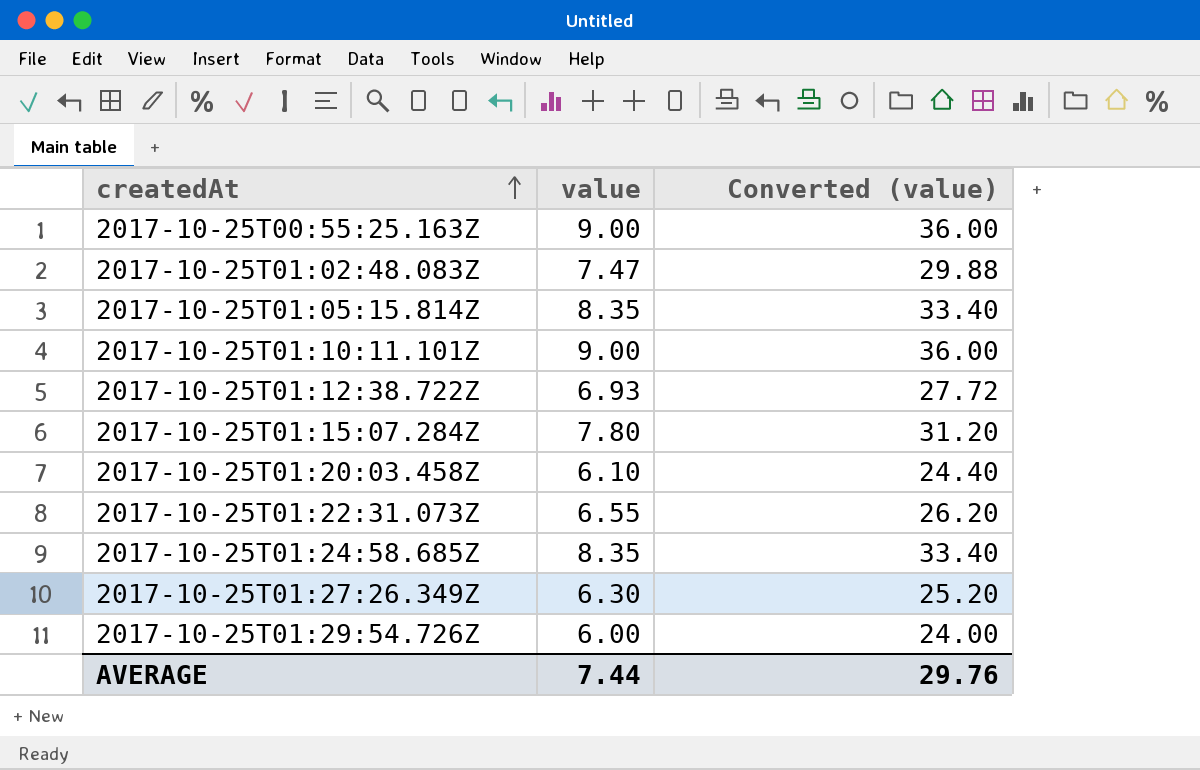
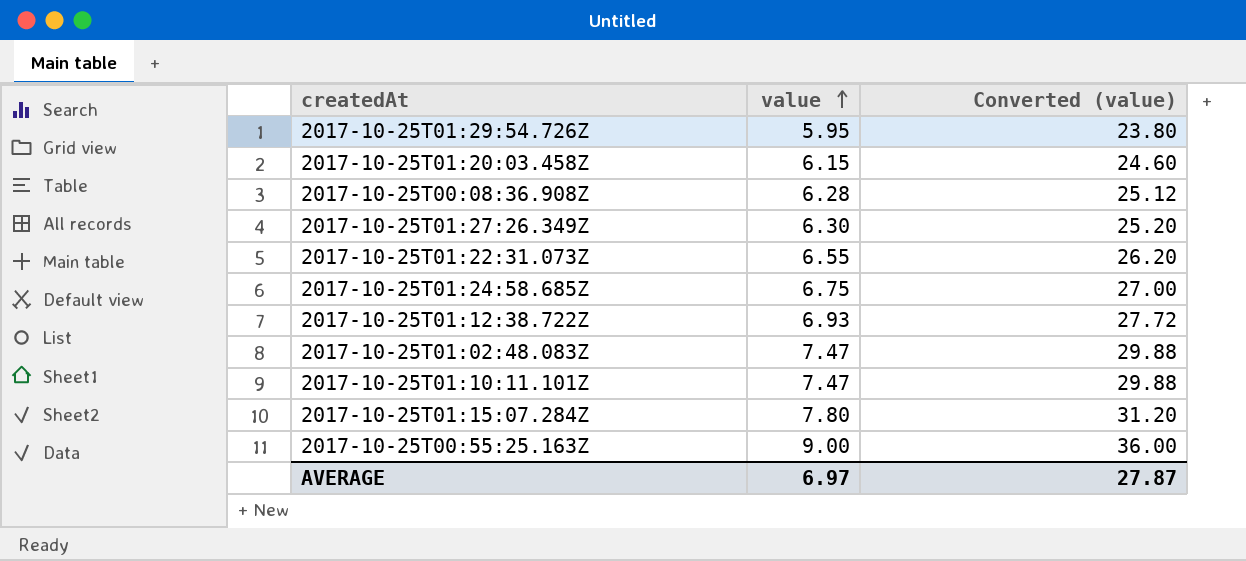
row order: createdAt ascending -> value ascending
row 2017-10-25T01:05:15.814Z: 8.35 | 33.40 -> none
2017-10-25T01:29:54.726Z | value: 6.00 -> 5.95
2017-10-25T01:29:54.726Z | Converted (value): 24.00 -> 23.80
2017-10-25T01:20:03.458Z | value: 6.10 -> 6.15
2017-10-25T01:20:03.458Z | Converted (value): 24.40 -> 24.60
row 2017-10-25T00:08:36.908Z: none -> 6.28 | 25.12
2017-10-25T01:24:58.685Z | value: 8.35 -> 6.75
2017-10-25T01:24:58.685Z | Converted (value): 33.40 -> 27.00
2017-10-25T01:10:11.101Z | value: 9.00 -> 7.47
2017-10-25T01:10:11.101Z | Converted (value): 36.00 -> 29.88
AVERAGE | value: 7.44 -> 6.97
AVERAGE | Converted (value): 29.76 -> 27.87

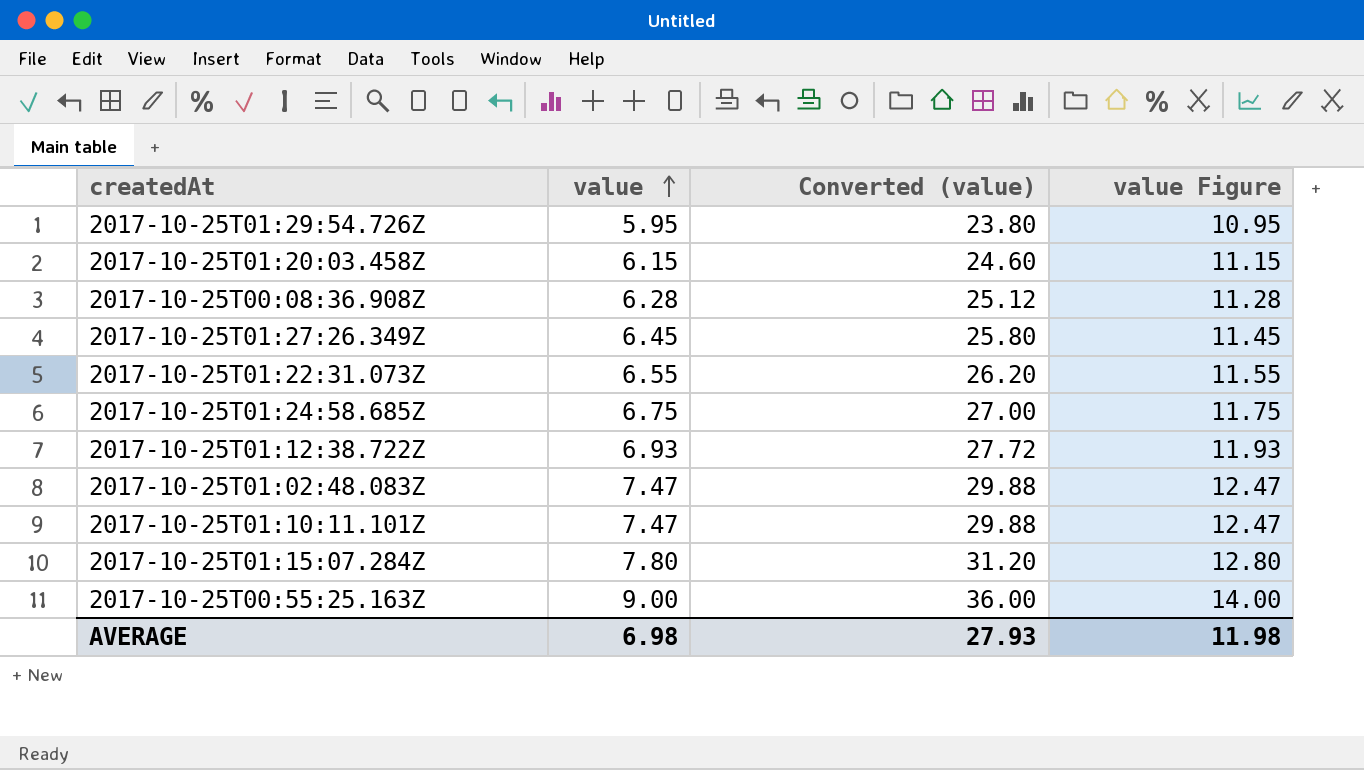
column value Figure | formula: none -> [value] + 5
2017-10-25T01:27:26.349Z | value: 6.30 -> 6.45
2017-10-25T01:27:26.349Z | Converted (value): 25.20 -> 25.80
AVERAGE | value: 6.97 -> 6.98
AVERAGE | Converted (value): 27.87 -> 27.93

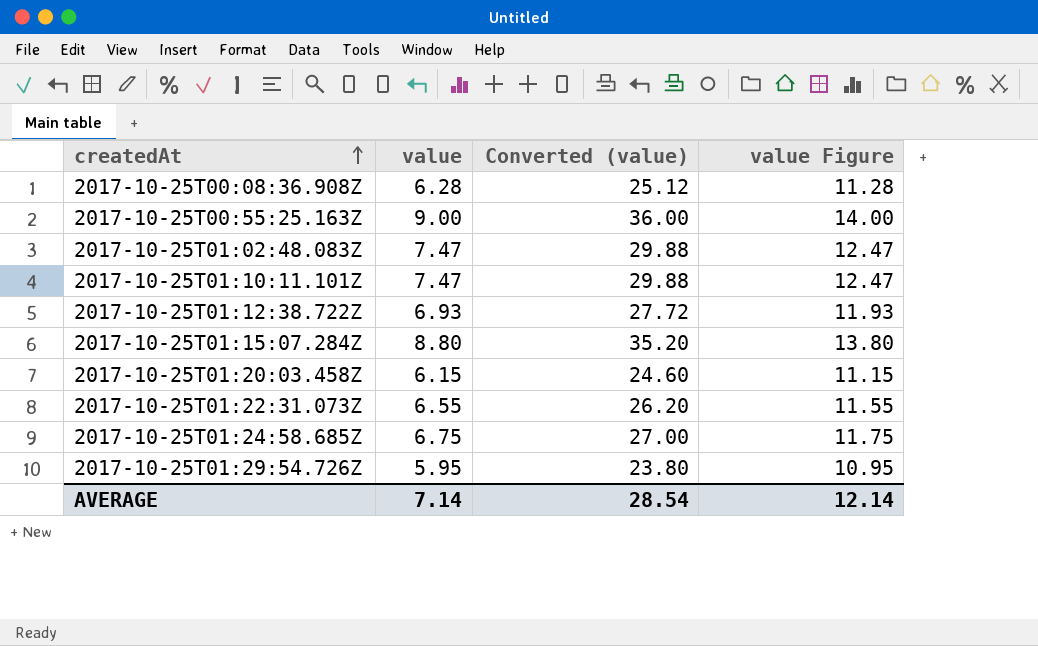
row order: value ascending -> createdAt ascending
row 2017-10-25T01:27:26.349Z: 6.45 | 25.80 | 11.45 -> none
2017-10-25T01:15:07.284Z | value: 7.80 -> 8.80
2017-10-25T01:15:07.284Z | Converted (value): 31.20 -> 35.20
2017-10-25T01:15:07.284Z | value Figure: 12.80 -> 13.80
AVERAGE | value: 6.98 -> 7.14
AVERAGE | Converted (value): 27.93 -> 28.54
AVERAGE | value Figure: 11.98 -> 12.14

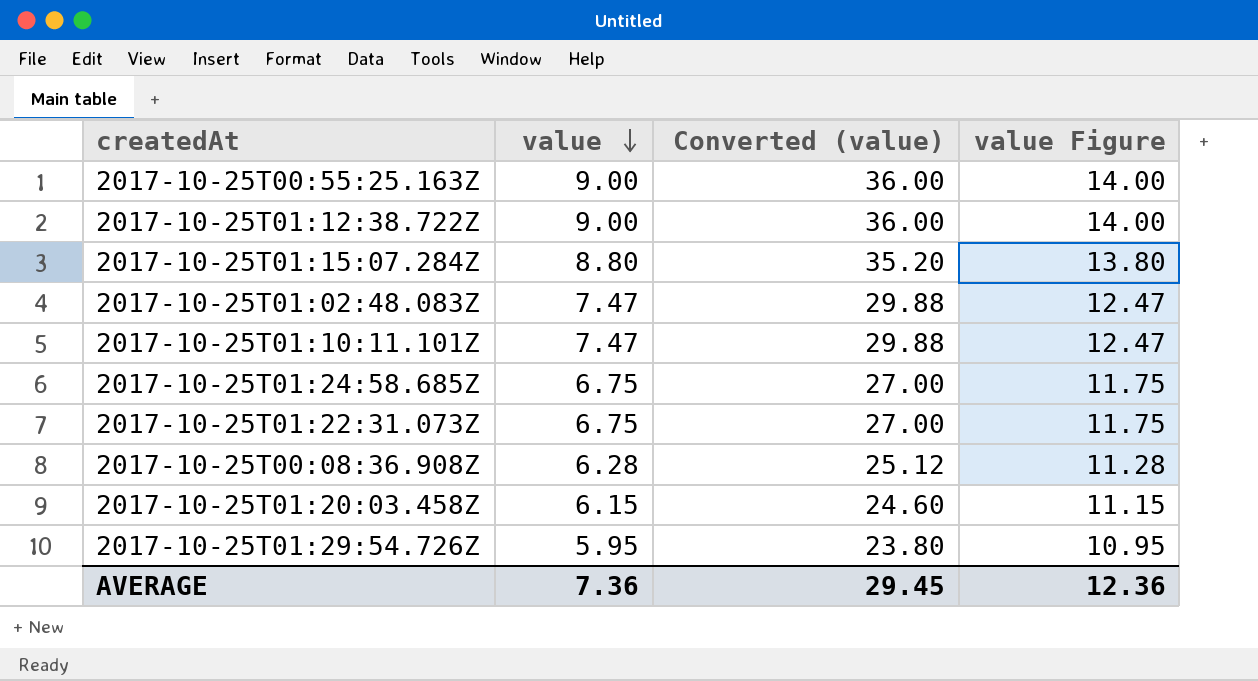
row order: createdAt ascending -> value descending
2017-10-25T01:12:38.722Z | value: 6.93 -> 9.00
2017-10-25T01:12:38.722Z | Converted (value): 27.72 -> 36.00
2017-10-25T01:12:38.722Z | value Figure: 11.93 -> 14.00
2017-10-25T01:22:31.073Z | value: 6.55 -> 6.75
2017-10-25T01:22:31.073Z | Converted (value): 26.20 -> 27.00
2017-10-25T01:22:31.073Z | value Figure: 11.55 -> 11.75
AVERAGE | value: 7.14 -> 7.36
AVERAGE | Converted (value): 28.54 -> 29.45
AVERAGE | value Figure: 12.14 -> 12.36

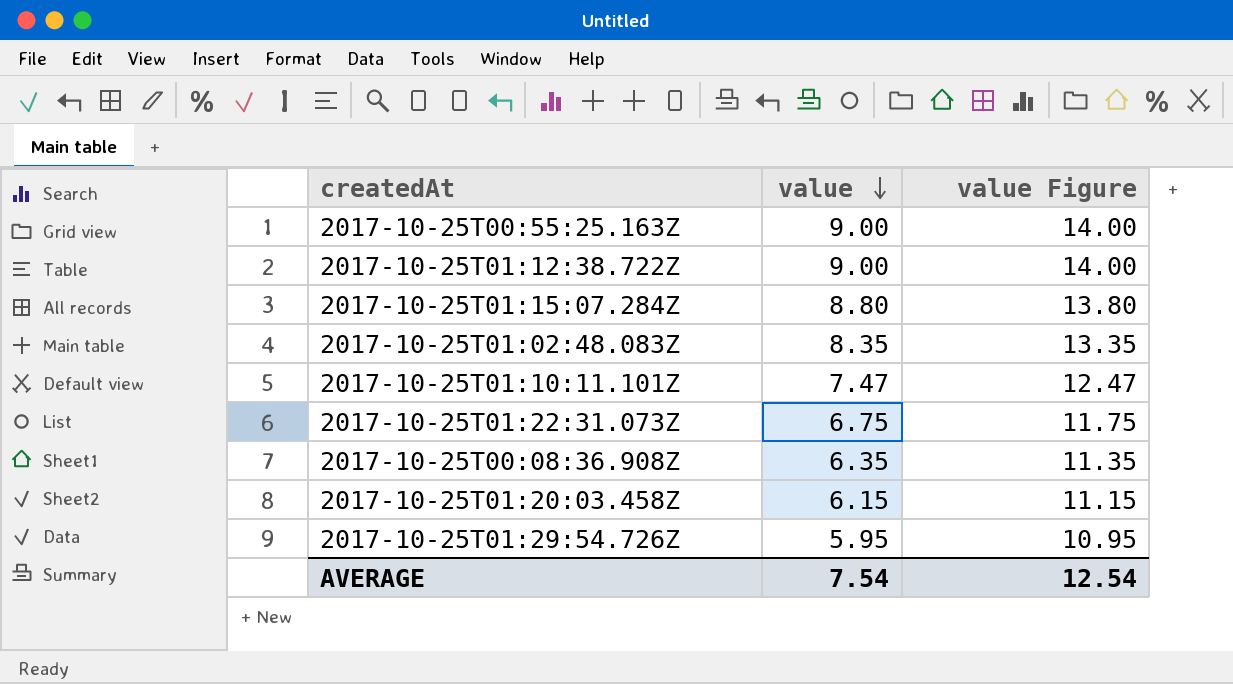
column Converted (value) | formula: [value] * 4 -> none
row 2017-10-25T01:24:58.685Z: 6.75 | 27.00 | 11.75 -> none
2017-10-25T01:02:48.083Z | value: 7.47 -> 8.35
2017-10-25T01:02:48.083Z | value Figure: 12.47 -> 13.35
2017-10-25T00:08:36.908Z | value: 6.28 -> 6.35
2017-10-25T00:08:36.908Z | value Figure: 11.28 -> 11.35
AVERAGE | value: 7.36 -> 7.54
AVERAGE | value Figure: 12.36 -> 12.54

